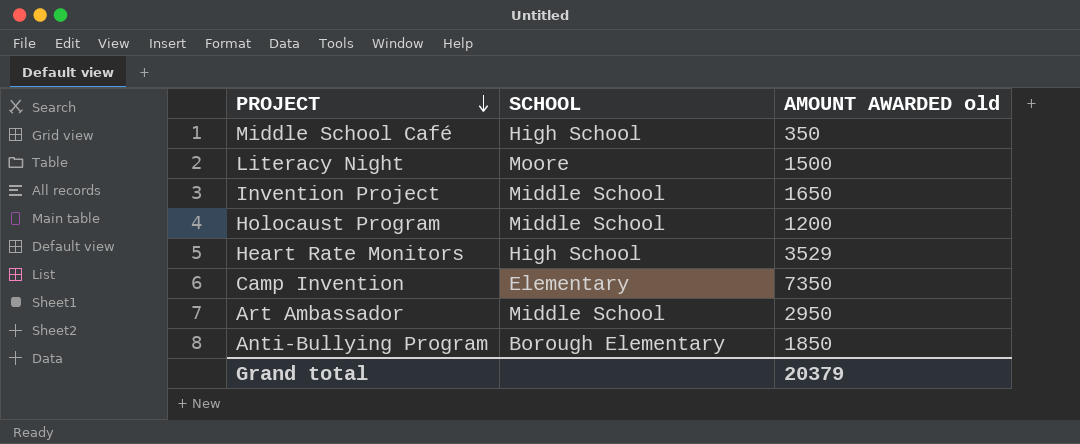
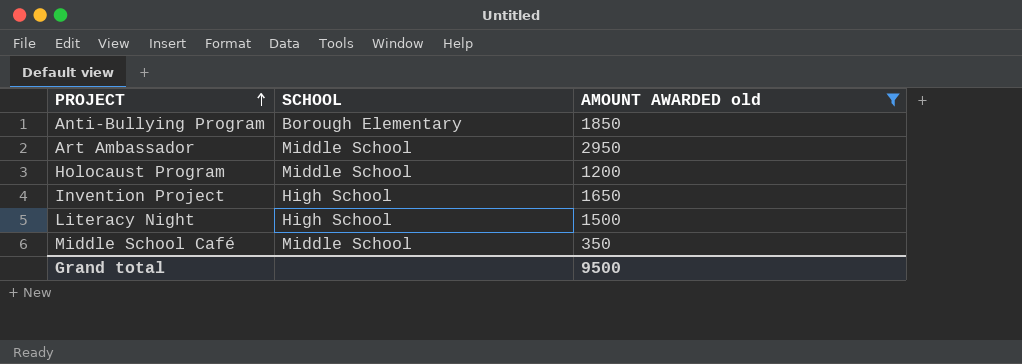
filter: none -> AMOUNT AWARDED old <= 2950
row order: PROJECT descending -> PROJECT ascending
Invention Project | SCHOOL: Middle School -> High School
Literacy Night | SCHOOL: Moore -> High School
Middle School Café | SCHOOL: High School -> Middle School
Grand total | AMOUNT AWARDED old: 20379 -> 9500

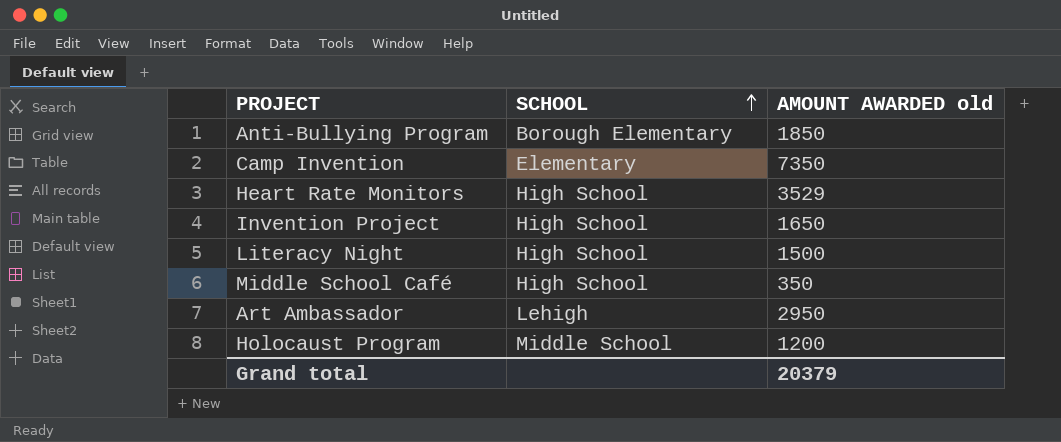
filter: AMOUNT AWARDED old <= 2950 -> none
row order: PROJECT ascending -> SCHOOL ascending
Middle School Café | SCHOOL: Middle School -> High School
Art Ambassador | SCHOOL: Middle School -> Lehigh
Grand total | AMOUNT AWARDED old: 9500 -> 20379

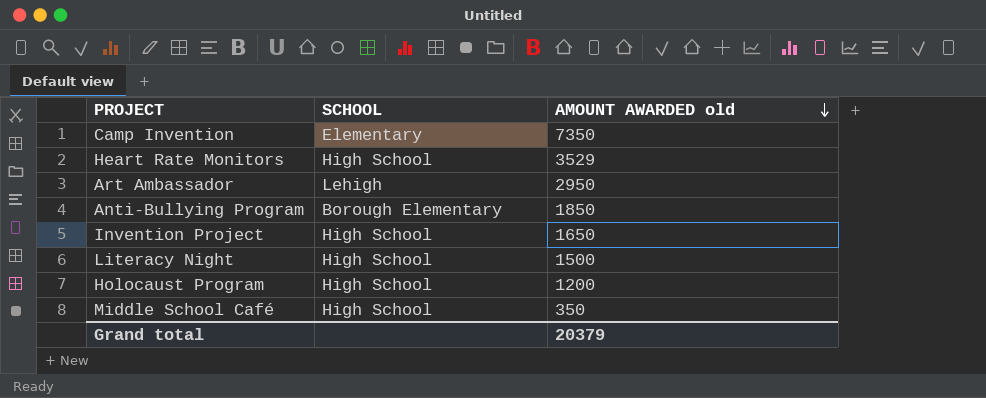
row order: SCHOOL ascending -> AMOUNT AWARDED old descending
Holocaust Program | SCHOOL: Middle School -> High School

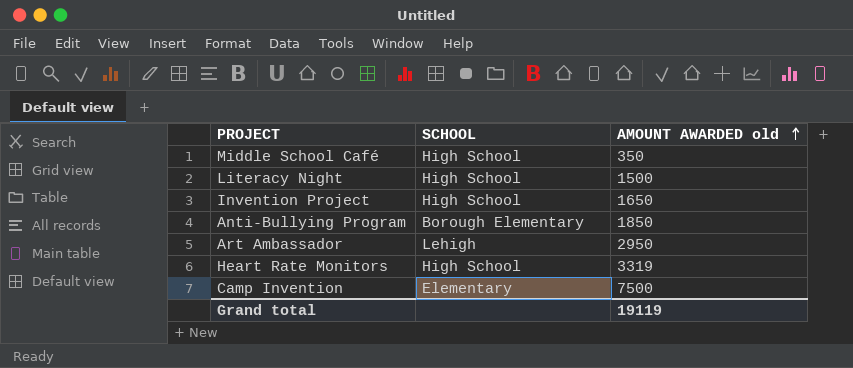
row order: AMOUNT AWARDED old descending -> AMOUNT AWARDED old ascending
row Holocaust Program: High School | 1200 -> none
Heart Rate Monitors | AMOUNT AWARDED old: 3529 -> 3319
Camp Invention | AMOUNT AWARDED old: 7350 -> 7500
Grand total | AMOUNT AWARDED old: 20379 -> 19119

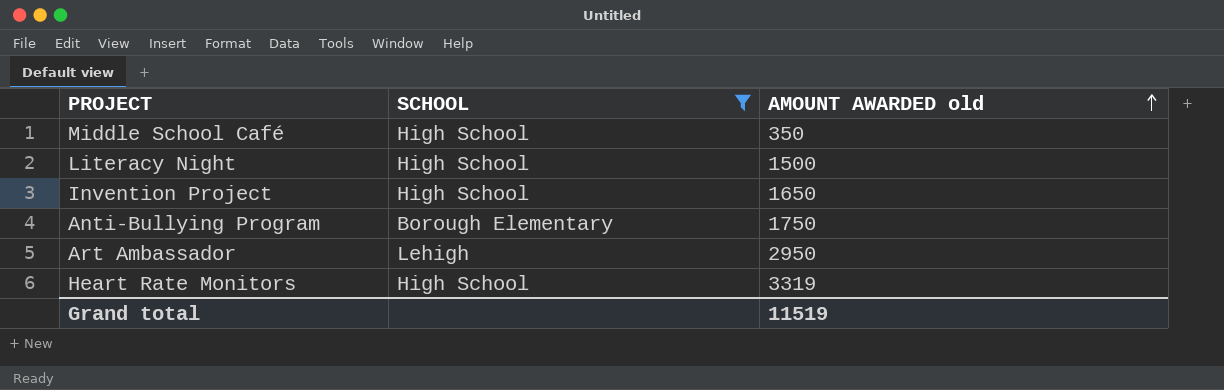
filter: none -> SCHOOL != Elementary
Anti-Bullying Program | AMOUNT AWARDED old: 1850 -> 1750
Grand total | AMOUNT AWARDED old: 19119 -> 11519

